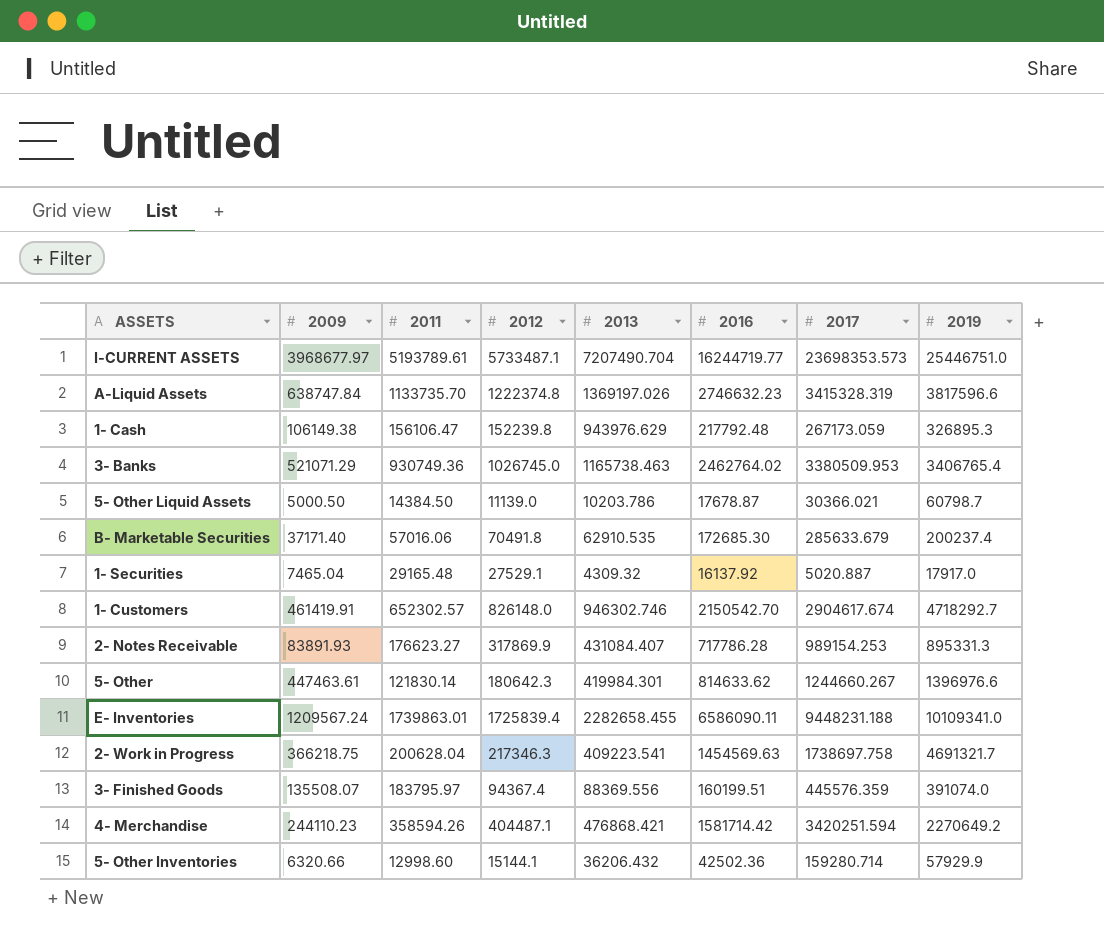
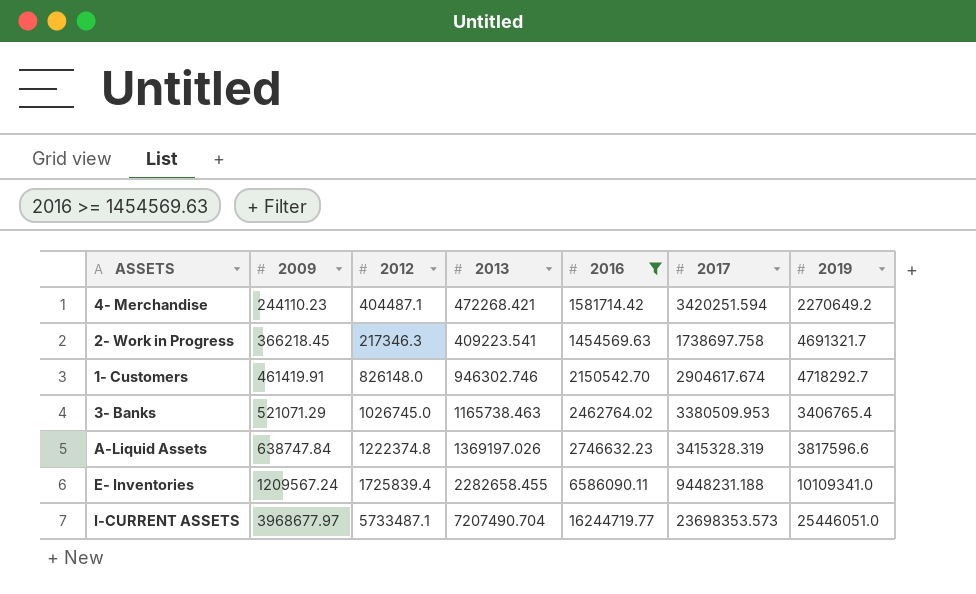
filter: none -> 2016 >= 1454569.63
row order: none -> 2009 ascending
column 2011 | position: 3 -> none
4- Merchandise | 2013: 476868.421 -> 472268.421
2- Work in Progress | 2009: 366218.75 -> 366218.45
I-CURRENT ASSETS | 2019: 25446751.0 -> 25446051.0

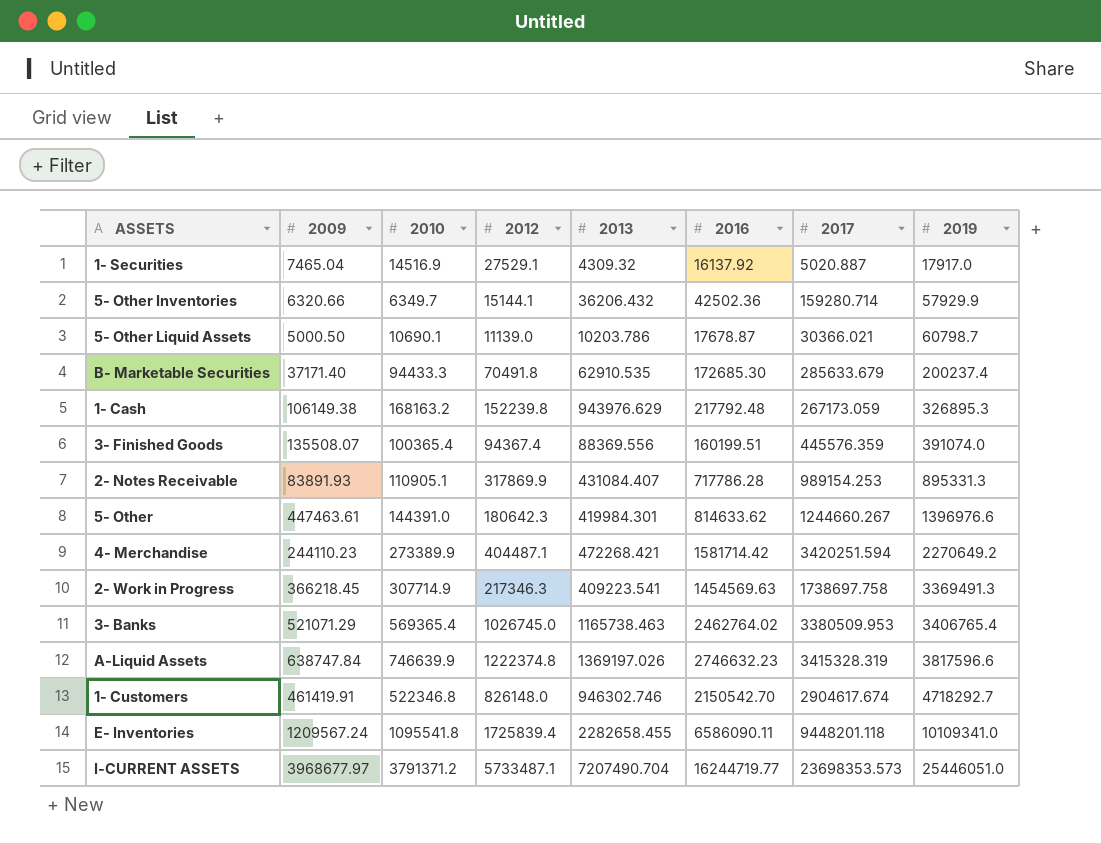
filter: 2016 >= 1454569.63 -> none
row order: 2009 ascending -> 2019 ascending
column 2010 | position: none -> 3
2- Work in Progress | 2019: 4691321.7 -> 3369491.3
E- Inventories | 2017: 9448231.188 -> 9448201.118

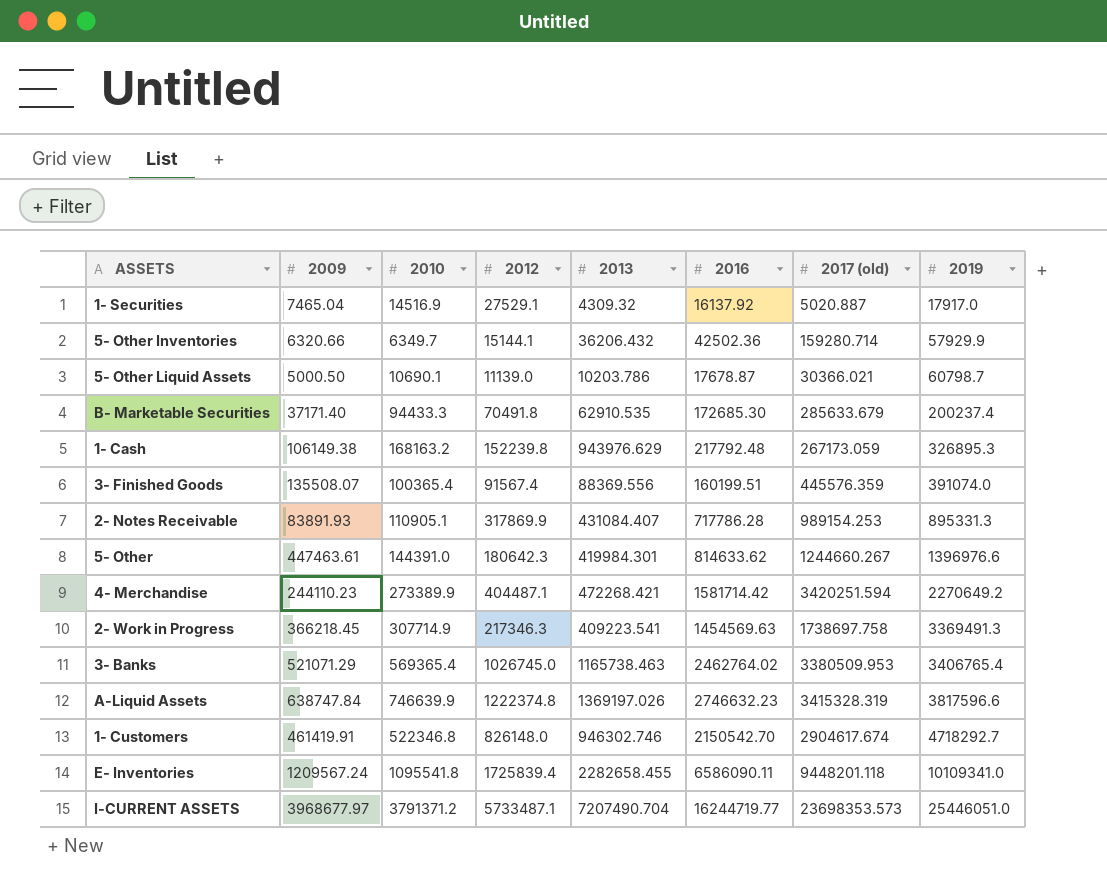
column name: 2017 -> 2017 (old)
3- Finished Goods | 2012: 94367.4 -> 91567.4

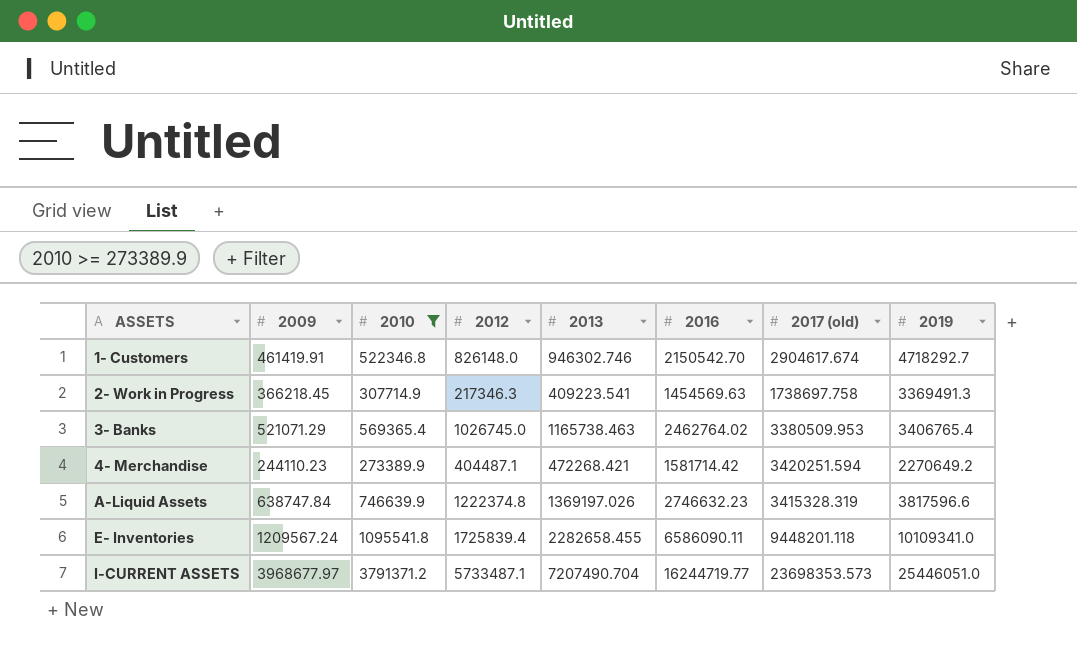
filter: none -> 2010 >= 273389.9
row order: 2019 ascending -> ASSETS ascending

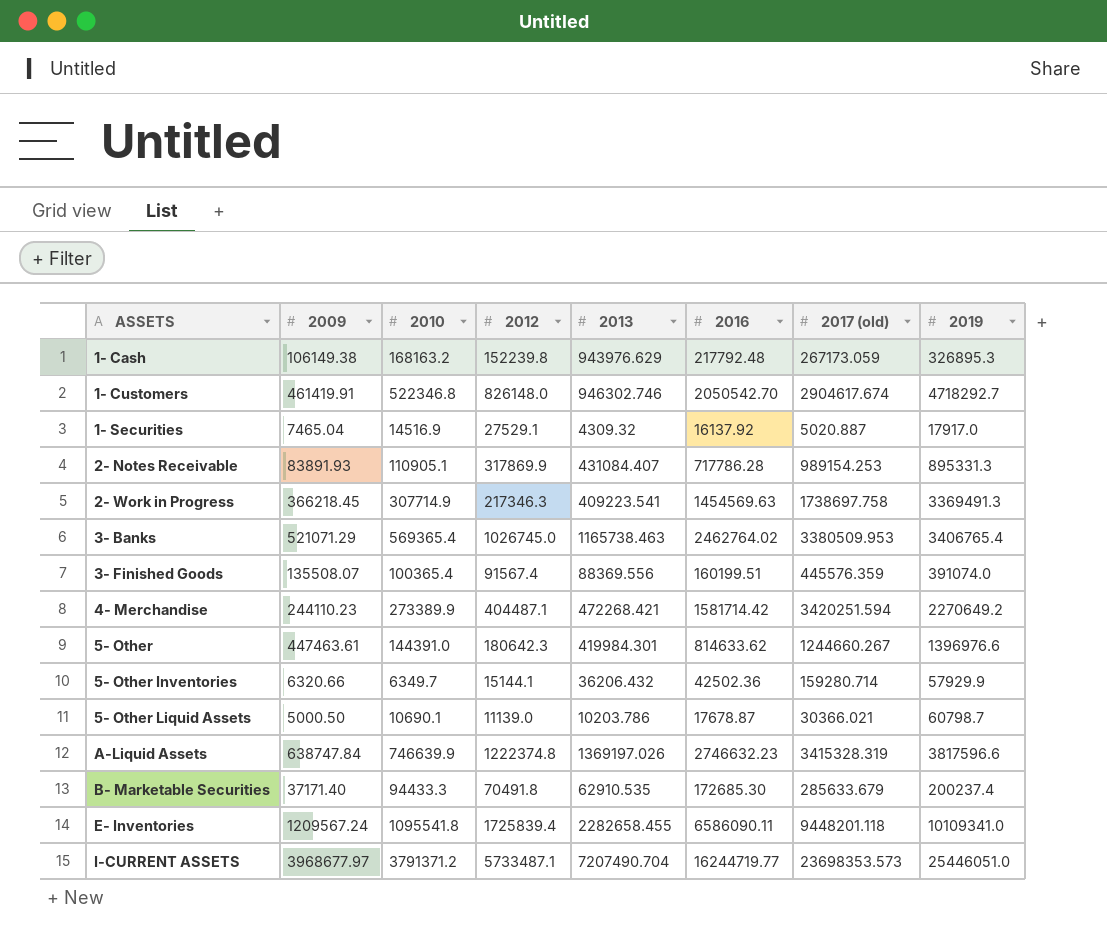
filter: 2010 >= 273389.9 -> none
1- Customers | 2016: 2150542.70 -> 2050542.70

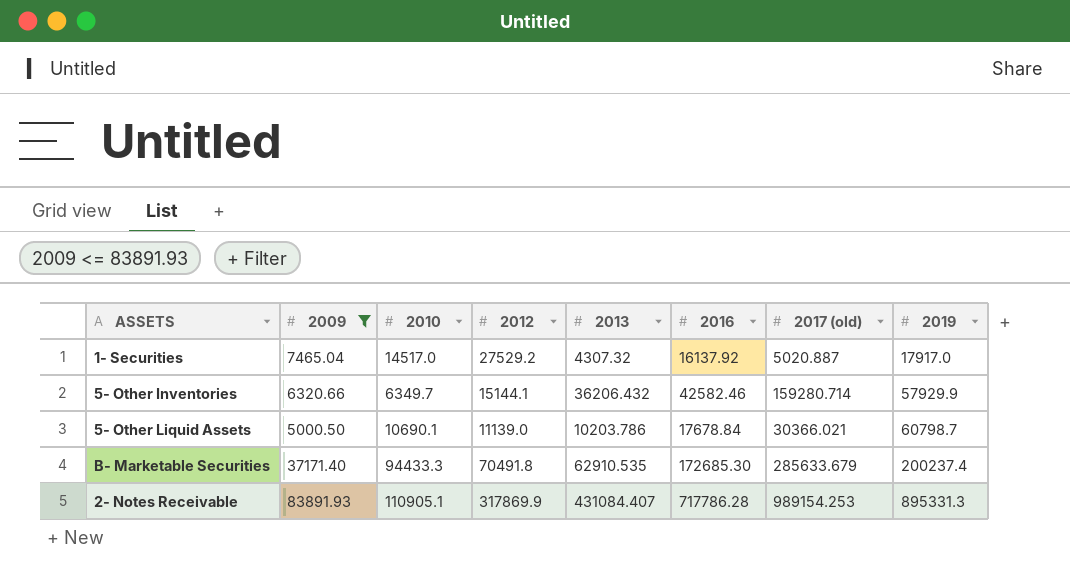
filter: none -> 2009 <= 83891.93
row order: ASSETS ascending -> 2019 ascending
1- Securities | 2010: 14516.9 -> 14517.0
1- Securities | 2012: 27529.1 -> 27529.2
1- Securities | 2013: 4309.32 -> 4307.32
5- Other Inventories | 2016: 42502.36 -> 42582.46
5- Other Liquid Assets | 2016: 17678.87 -> 17678.84

